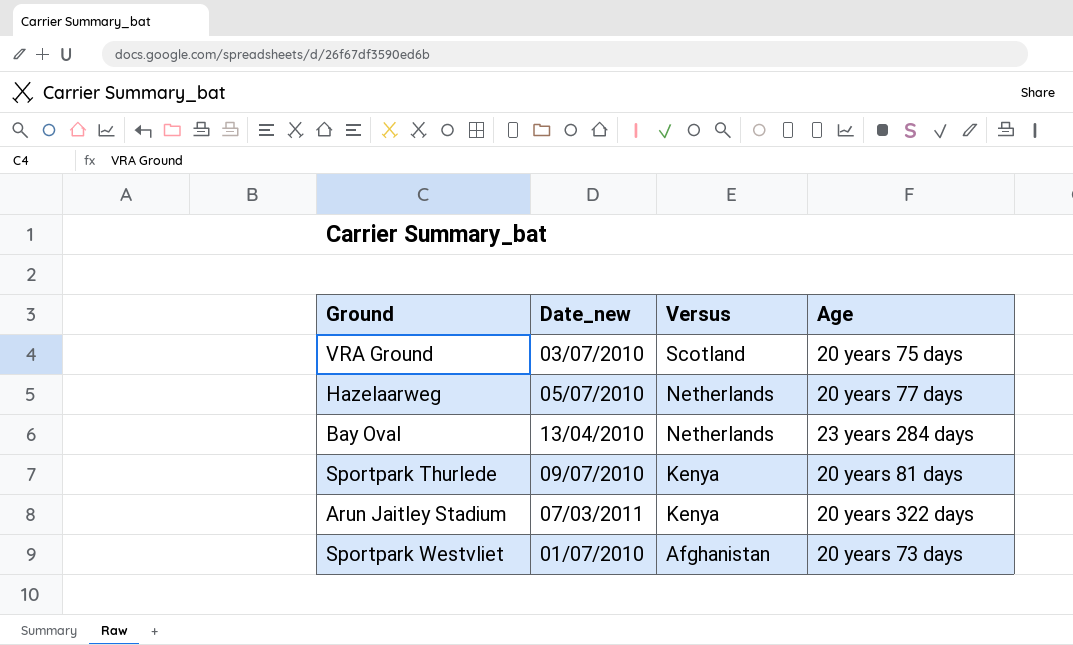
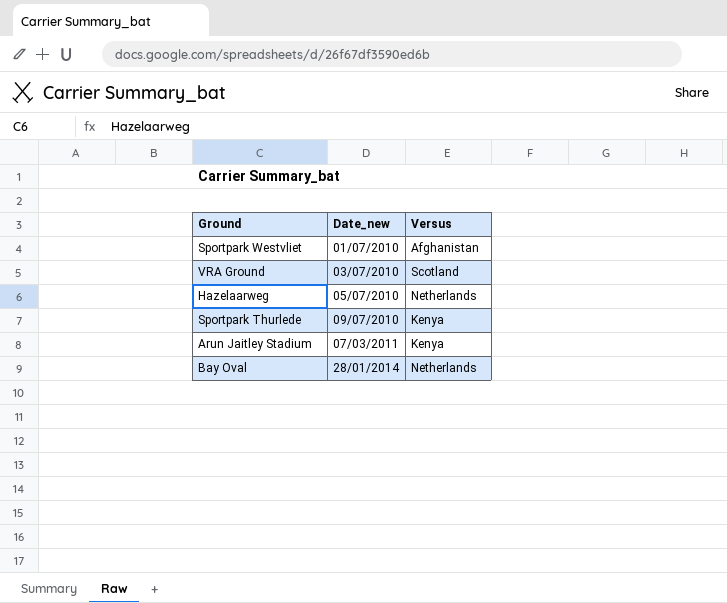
row order: Versus descending -> Date_new ascending
column Age | position: 4 -> none
Bay Oval | Date_new: 13/04/2010 -> 28/01/2014

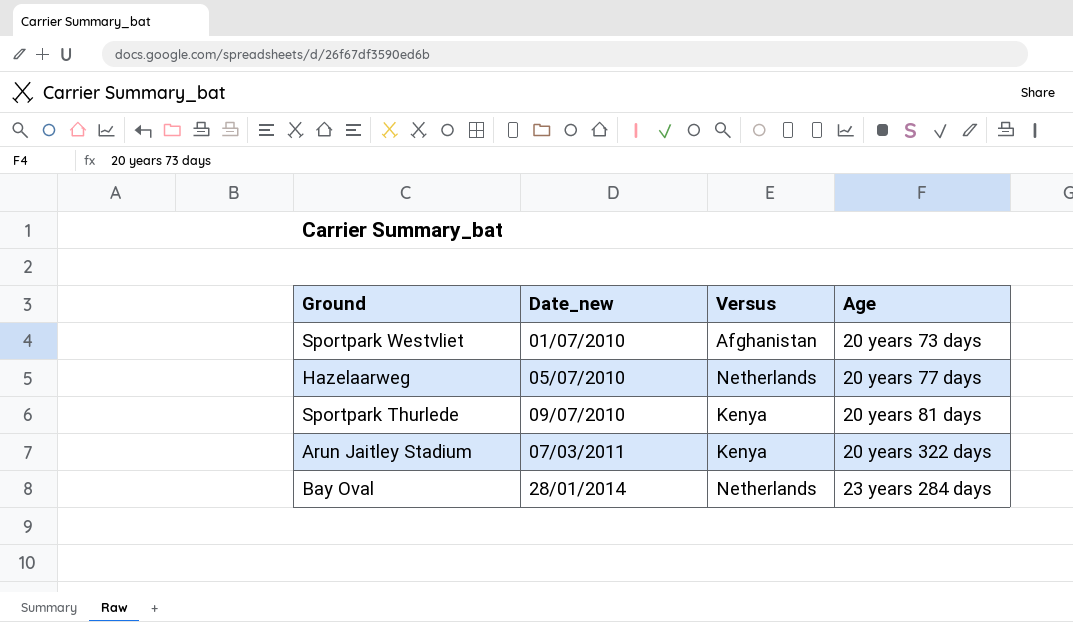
column Age | position: none -> 4
row VRA Ground: 03/07/2010 | Scotland -> none

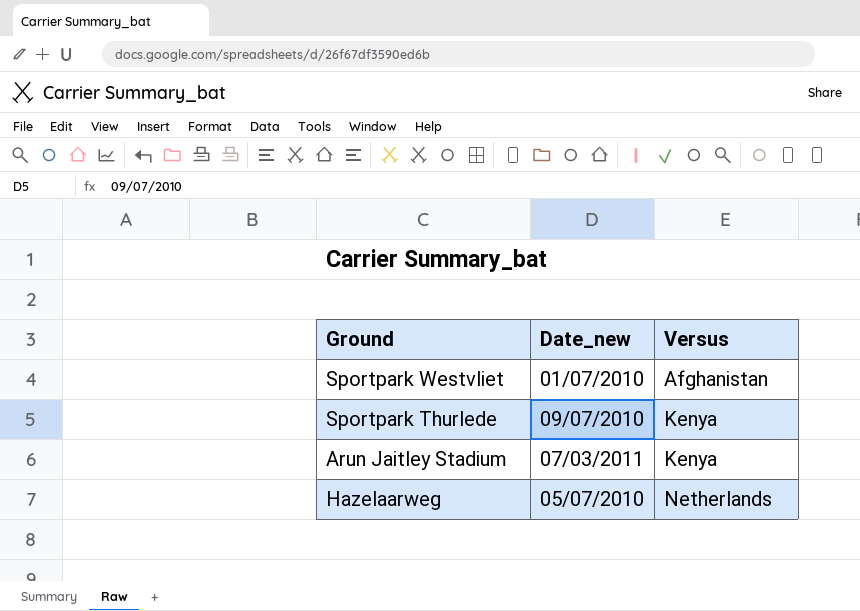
row order: Date_new ascending -> Versus ascending
column Age | position: 4 -> none
row Bay Oval: 28/01/2014 | Netherlands | 23 years 284 days -> none

